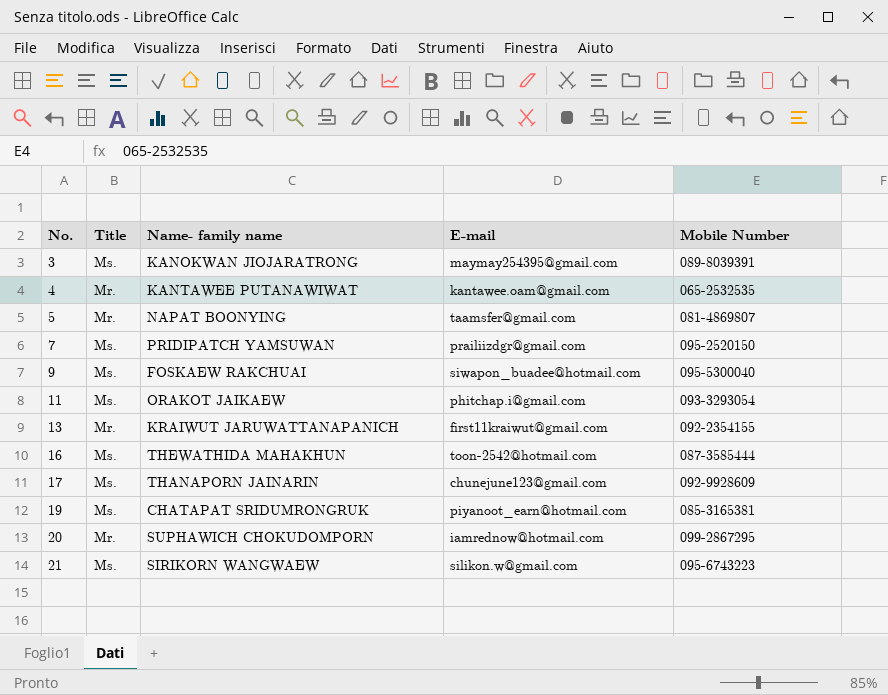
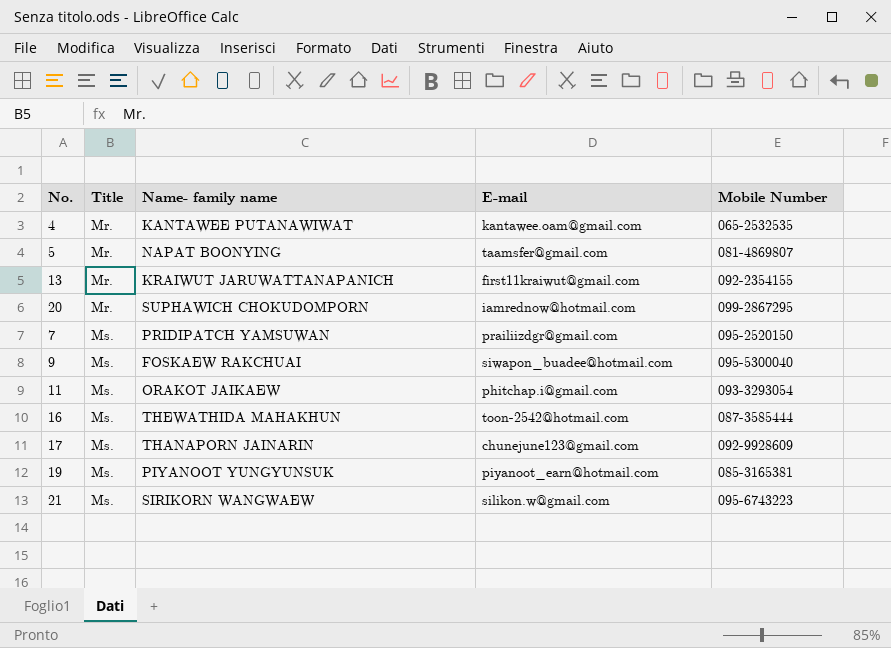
row order: No. ascending -> Title ascending
row 3: Ms. | KANOKWAN JIOJARATRONG | maymay254395@gmail.com | 089-8039391 -> none
19 | Name- family name: CHATAPAT SRIDUMRONGRUK -> PIYANOOT YUNGYUNSUK

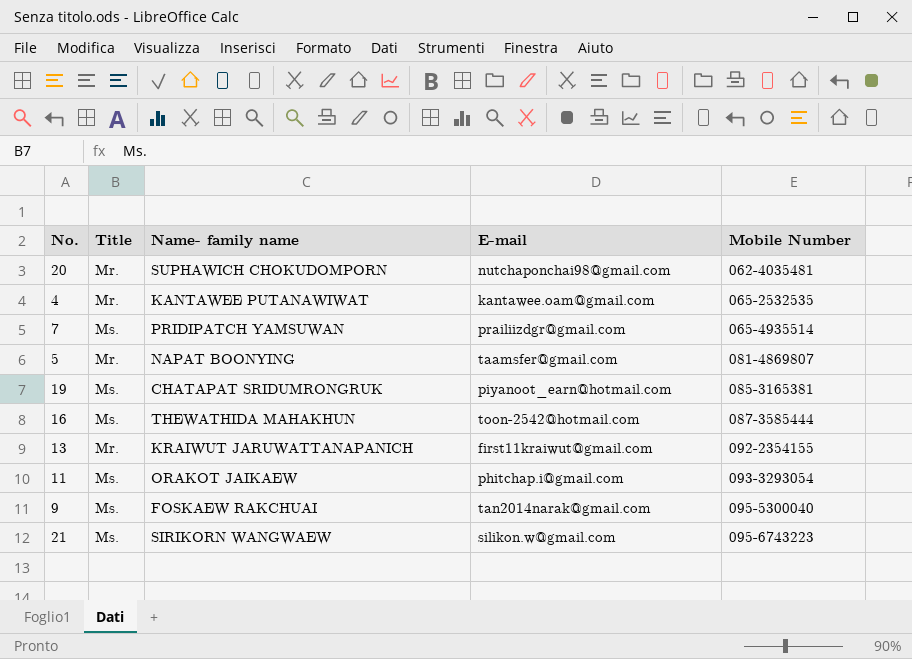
row order: Title ascending -> Mobile Number ascending
row 17: Ms. | THANAPORN JAINARIN | chunejune123@gmail.com | 092-9928609 -> none
20 | E-mail: iamrednow@hotmail.com -> nutchaponchai98@gmail.com
20 | Mobile Number: 099-2867295 -> 062-4035481
7 | Mobile Number: 095-2520150 -> 065-4935514
19 | Name- family name: PIYANOOT YUNGYUNSUK -> CHATAPAT SRIDUMRONGRUK
9 | E-mail: siwapon_buadee@hotmail.com -> tan2014narak@gmail.com

